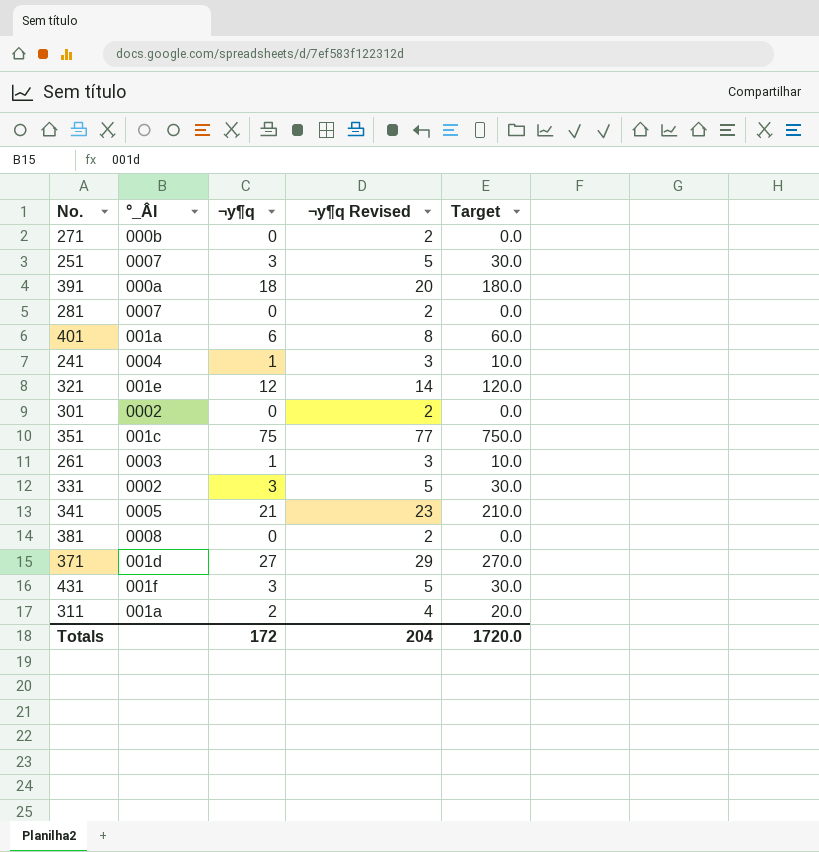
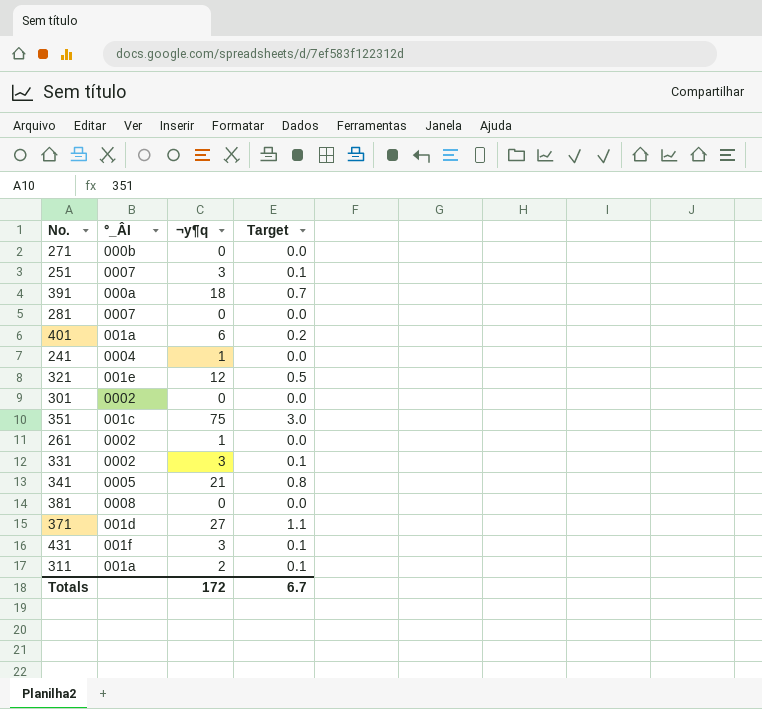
column ¬y¶q Revised | formula: [¬y¶q] + 2 -> none
column Target | formula: [¬y¶q] * 10 -> [¬y¶q] * 0.04
261 | °_ÂI: 0003 -> 0002
Totals | Target: 1720.0 -> 6.7

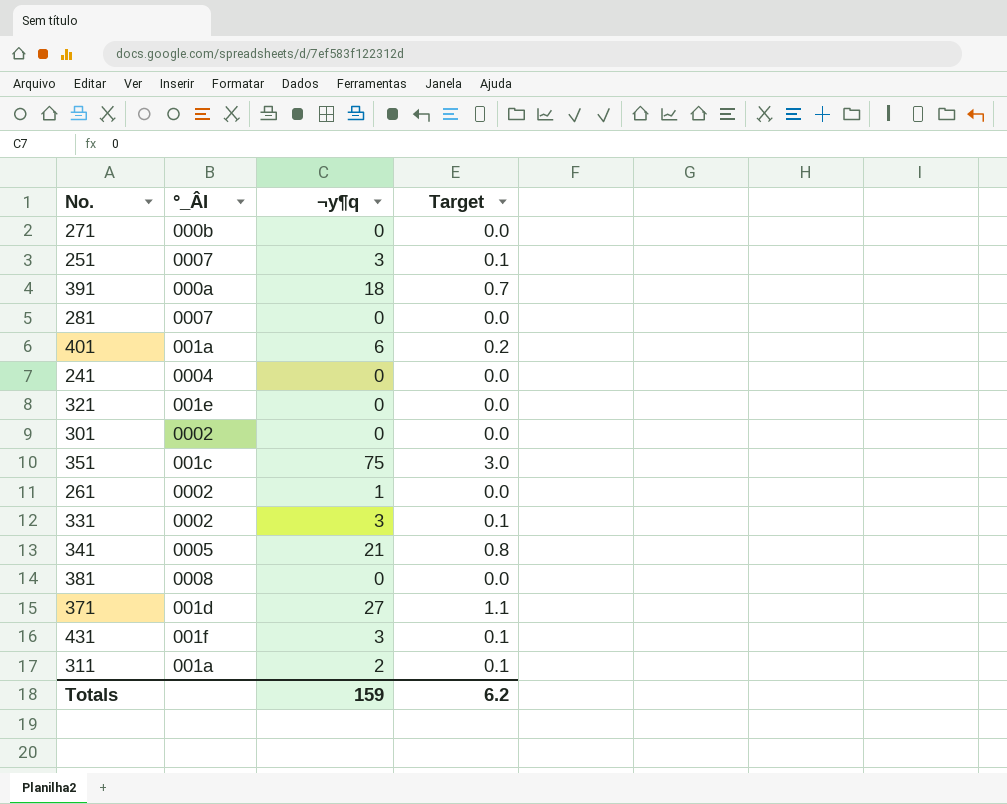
241 | ¬y¶q: 1 -> 0
321 | ¬y¶q: 12 -> 0
321 | Target: 0.5 -> 0.0
Totals | ¬y¶q: 172 -> 159
Totals | Target: 6.7 -> 6.2

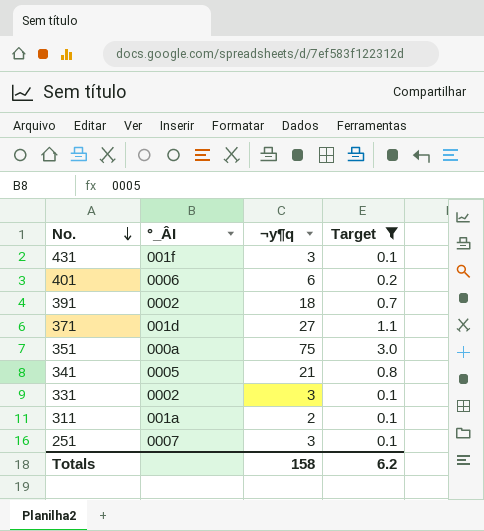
filter: none -> Target != 0.0
row order: none -> No. descending
401 | °_ÂI: 001a -> 0006
391 | °_ÂI: 000a -> 0002
351 | °_ÂI: 001c -> 000a
Totals | ¬y¶q: 159 -> 158

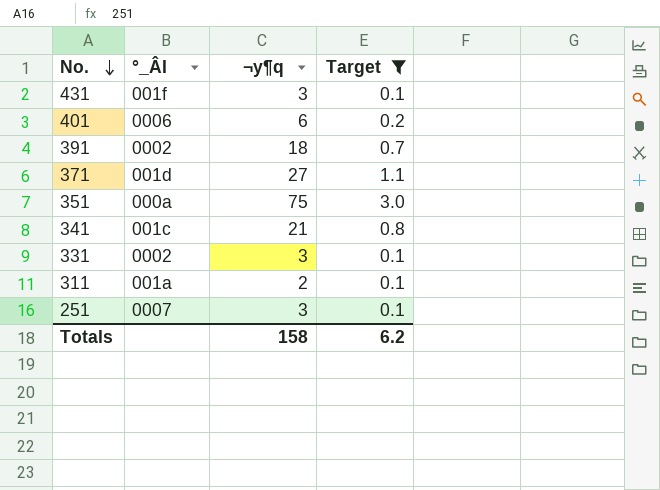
341 | °_ÂI: 0005 -> 001c

